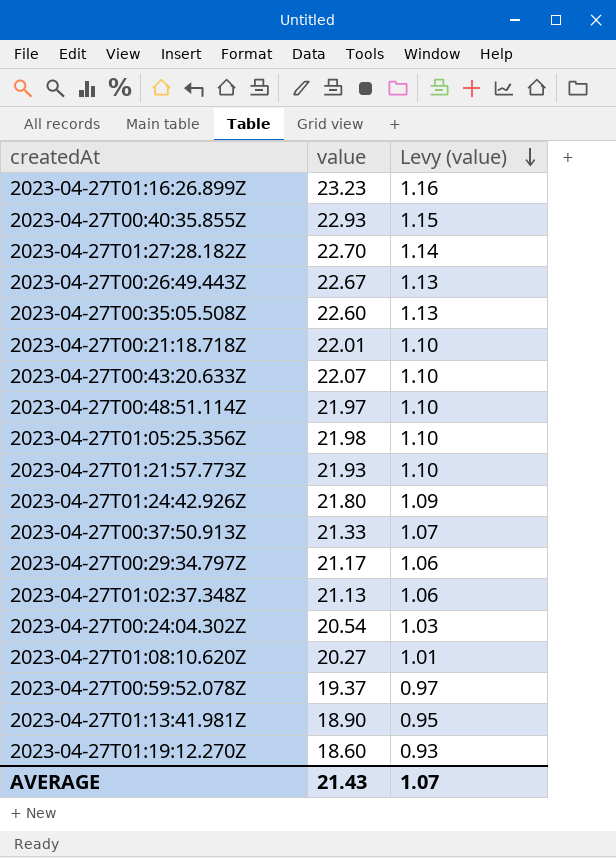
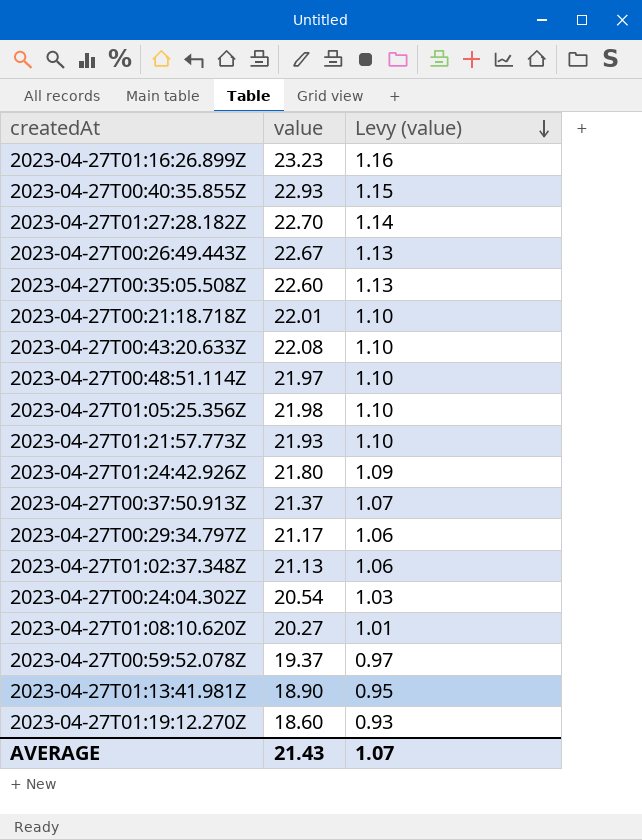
2023-04-27T00:43:20.633Z | value: 22.07 -> 22.08
2023-04-27T00:37:50.913Z | value: 21.33 -> 21.37

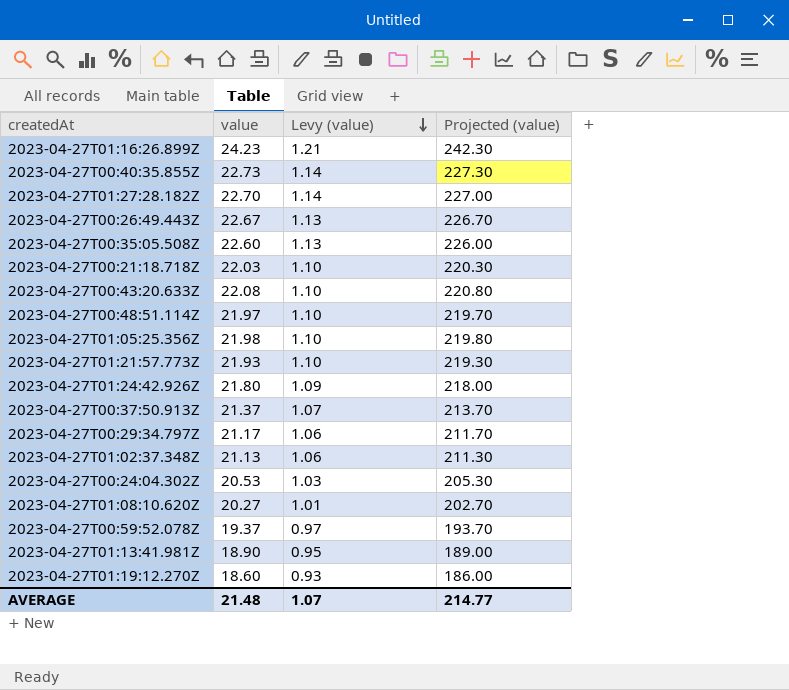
column Projected (value) | formula: none -> [value] * 10
2023-04-27T01:16:26.899Z | value: 23.23 -> 24.23
2023-04-27T01:16:26.899Z | Levy (value): 1.16 -> 1.21
2023-04-27T00:40:35.855Z | value: 22.93 -> 22.73
2023-04-27T00:40:35.855Z | Levy (value): 1.15 -> 1.14
2023-04-27T00:21:18.718Z | value: 22.01 -> 22.03
2023-04-27T00:24:04.302Z | value: 20.54 -> 20.53
AVERAGE | value: 21.43 -> 21.48

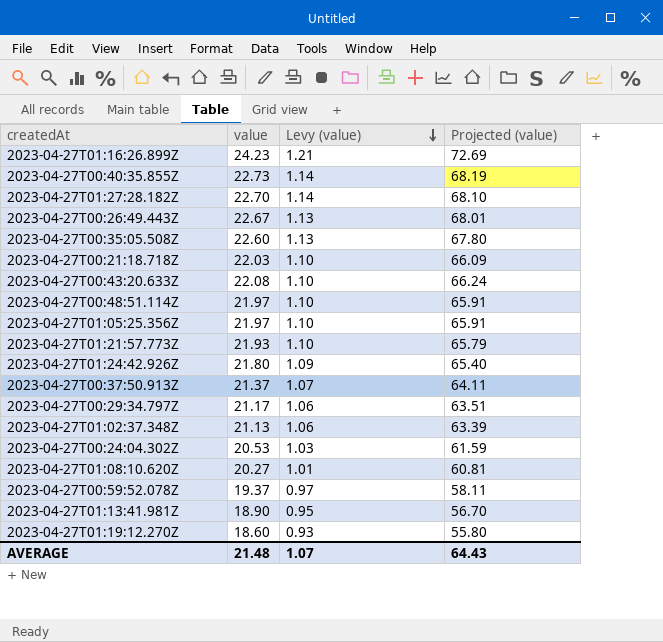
column Projected (value) | formula: [value] * 10 -> [value] * 3
2023-04-27T01:05:25.356Z | value: 21.98 -> 21.97
AVERAGE | Projected (value): 214.77 -> 64.43

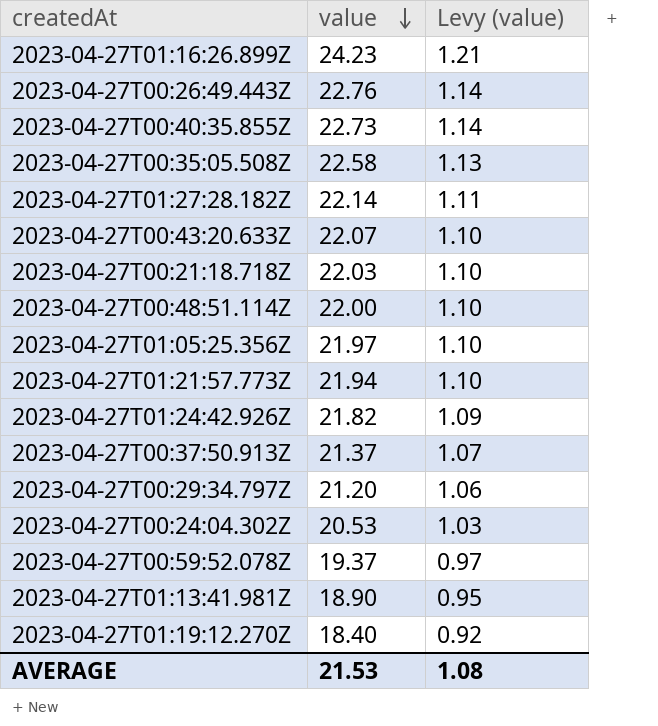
row order: Levy (value) descending -> value descending
column Projected (value) | formula: [value] * 3 -> none
row 2023-04-27T01:02:37.348Z: 21.13 | 1.06 | 63.39 -> none
row 2023-04-27T01:08:10.620Z: 20.27 | 1.01 | 60.81 -> none
2023-04-27T00:26:49.443Z | value: 22.67 -> 22.76
2023-04-27T00:26:49.443Z | Levy (value): 1.13 -> 1.14
2023-04-27T00:35:05.508Z | value: 22.60 -> 22.58
2023-04-27T01:27:28.182Z | value: 22.70 -> 22.14
2023-04-27T01:27:28.182Z | Levy (value): 1.14 -> 1.11
2023-04-27T00:43:20.633Z | value: 22.08 -> 22.07
2023-04-27T00:48:51.114Z | value: 21.97 -> 22.00
2023-04-27T01:21:57.773Z | value: 21.93 -> 21.94
2023-04-27T01:24:42.926Z | value: 21.80 -> 21.82
2023-04-27T00:29:34.797Z | value: 21.17 -> 21.20
2023-04-27T01:19:12.270Z | value: 18.60 -> 18.40
2023-04-27T01:19:12.270Z | Levy (value): 0.93 -> 0.92
AVERAGE | value: 21.48 -> 21.53
AVERAGE | Levy (value): 1.07 -> 1.08

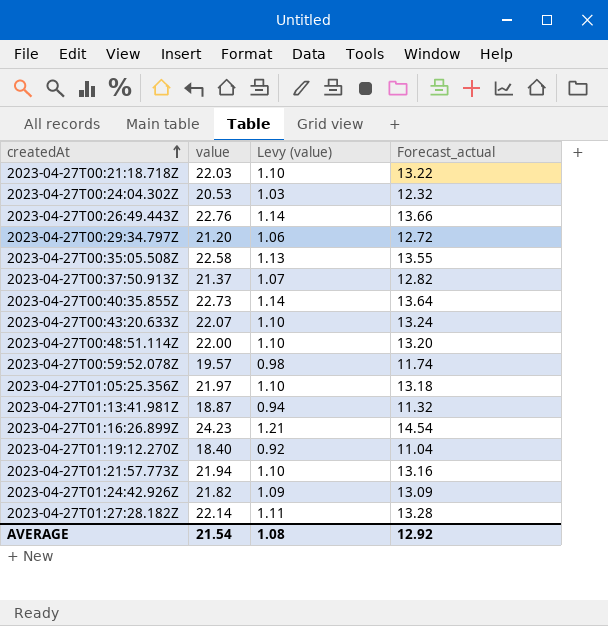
row order: value descending -> createdAt ascending
column Forecast_actual | formula: none -> [value] * 0.6
2023-04-27T00:59:52.078Z | value: 19.37 -> 19.57
2023-04-27T00:59:52.078Z | Levy (value): 0.97 -> 0.98
2023-04-27T01:13:41.981Z | value: 18.90 -> 18.87
2023-04-27T01:13:41.981Z | Levy (value): 0.95 -> 0.94
AVERAGE | value: 21.53 -> 21.54

